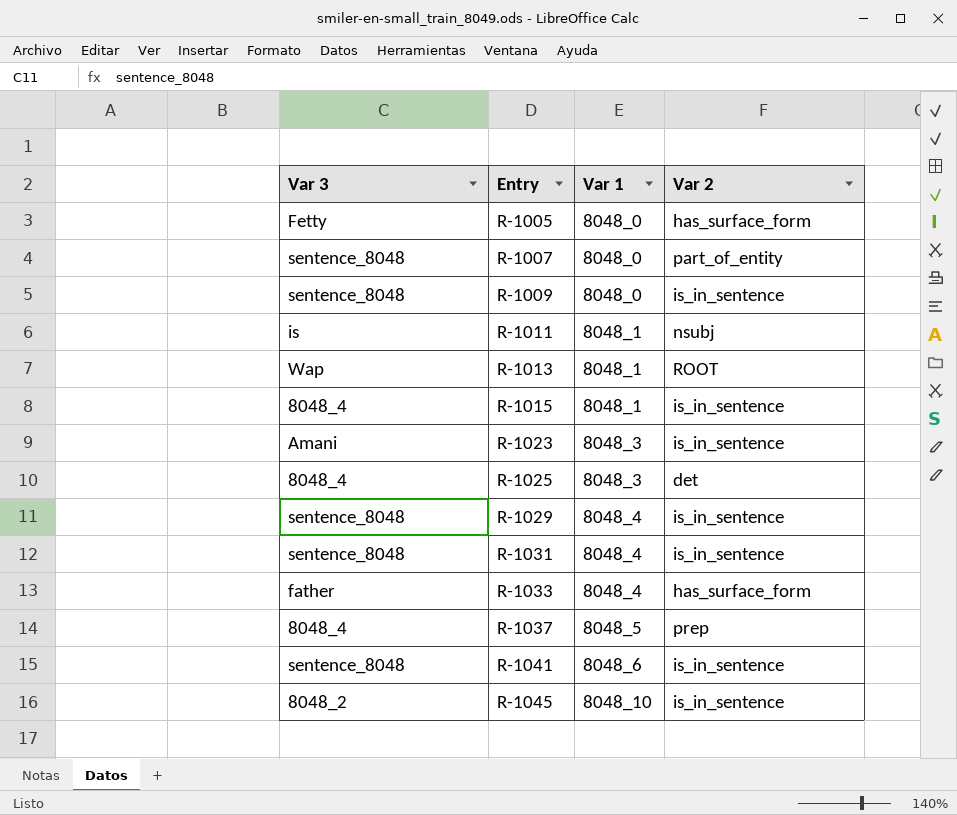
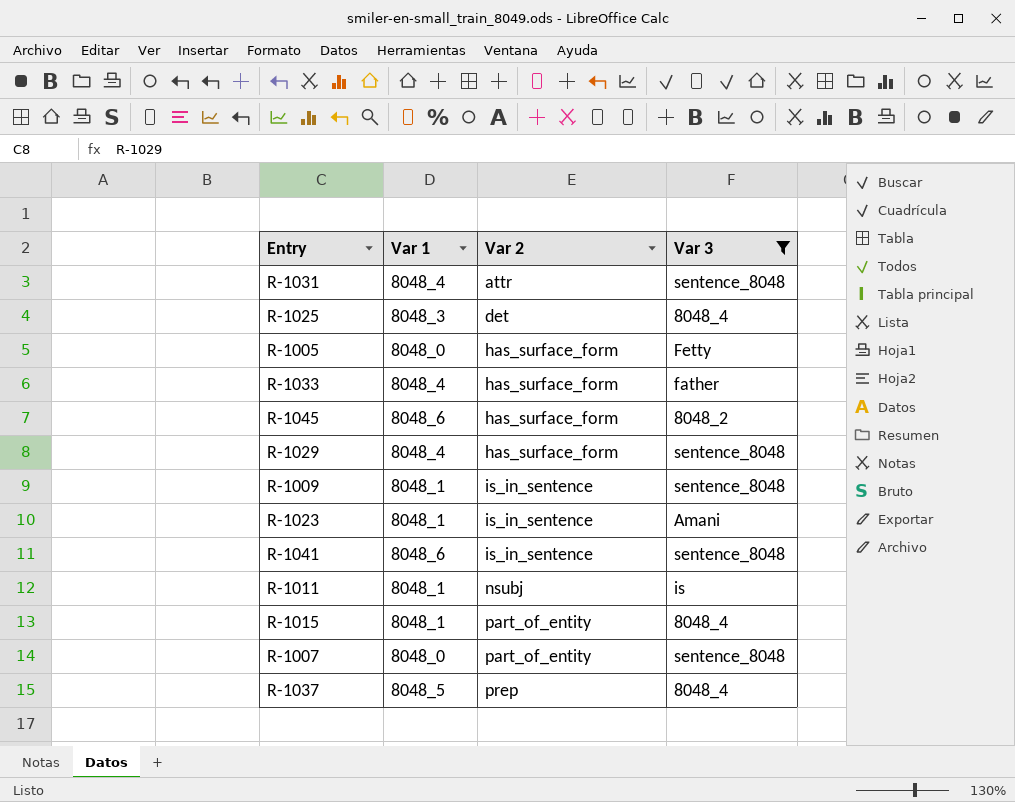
filter: none -> Var 3 != Wap
row order: Entry ascending -> Var 2 ascending
column Var 3 | position: 1 -> 4
R-1031 | Var 2: is_in_sentence -> attr
R-1045 | Var 1: 8048_10 -> 8048_6
R-1045 | Var 2: is_in_sentence -> has_surface_form
R-1029 | Var 2: is_in_sentence -> has_surface_form
R-1009 | Var 1: 8048_0 -> 8048_1
R-1023 | Var 1: 8048_3 -> 8048_1
R-1015 | Var 2: is_in_sentence -> part_of_entity

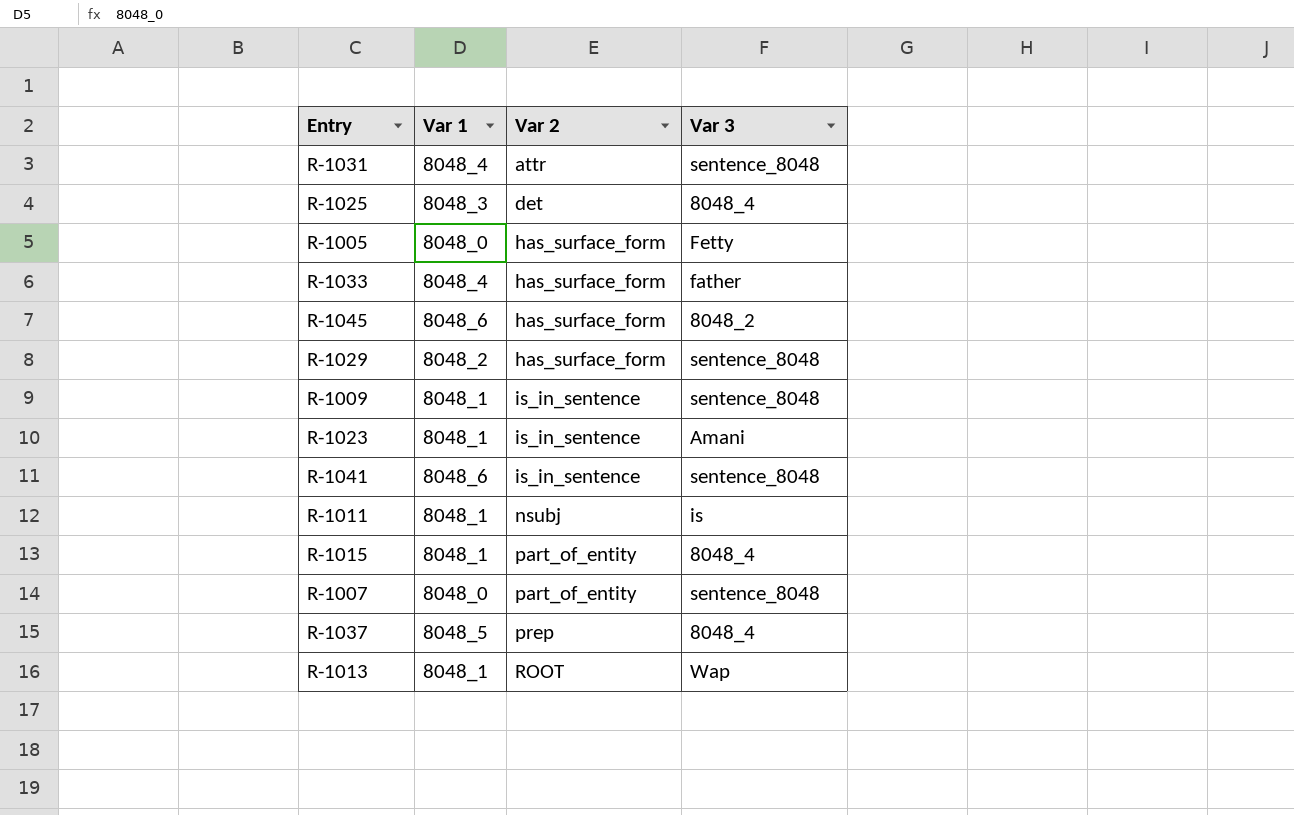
filter: Var 3 != Wap -> none
R-1029 | Var 1: 8048_4 -> 8048_2

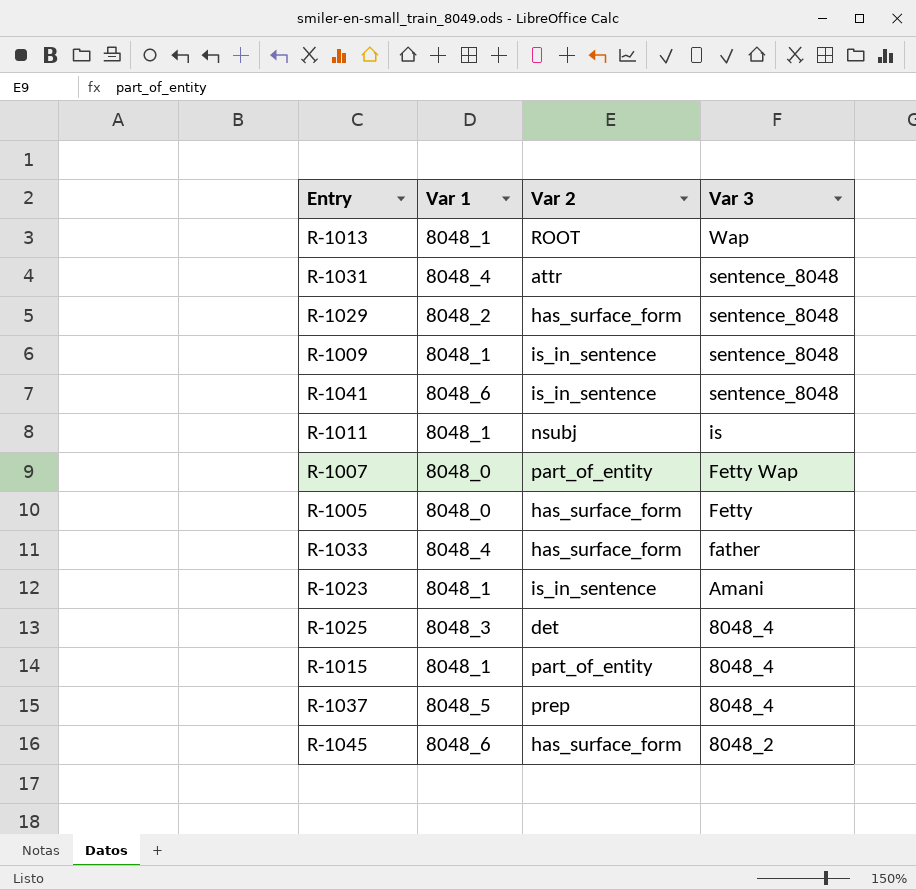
row order: Var 2 ascending -> Var 3 descending
R-1007 | Var 3: sentence_8048 -> Fetty Wap

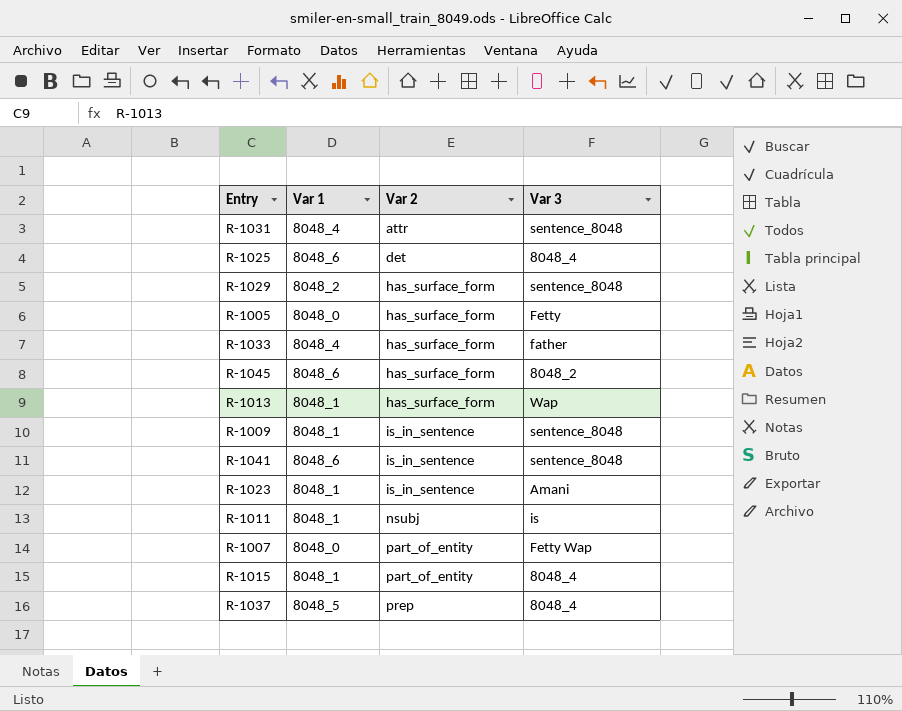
row order: Var 3 descending -> Var 2 ascending
R-1025 | Var 1: 8048_3 -> 8048_6
R-1013 | Var 2: ROOT -> has_surface_form

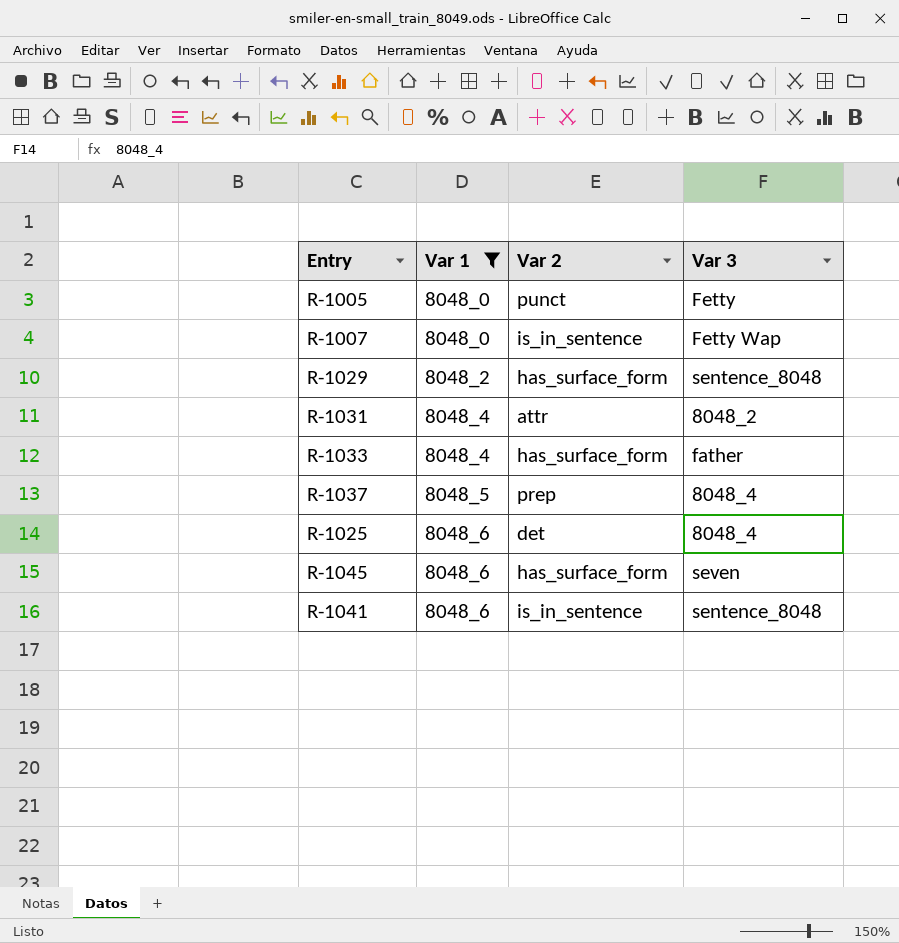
filter: none -> Var 1 != 8048_1
row order: Var 2 ascending -> Var 1 ascending
R-1005 | Var 2: has_surface_form -> punct
R-1007 | Var 2: part_of_entity -> is_in_sentence
R-1031 | Var 3: sentence_8048 -> 8048_2
R-1045 | Var 3: 8048_2 -> seven

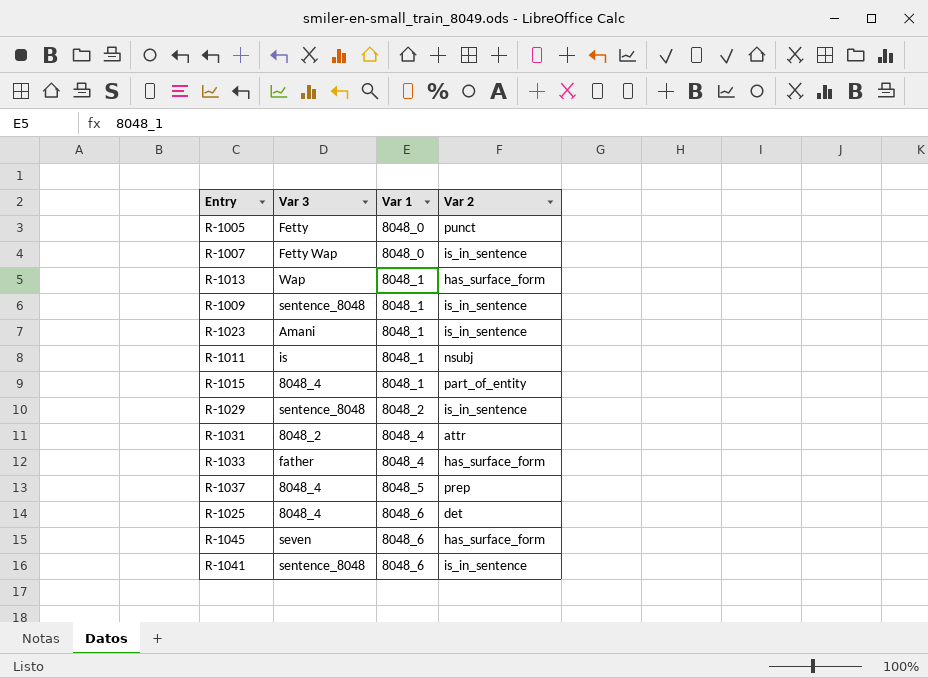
filter: Var 1 != 8048_1 -> none
column Var 3 | position: 4 -> 2
R-1029 | Var 2: has_surface_form -> is_in_sentence

